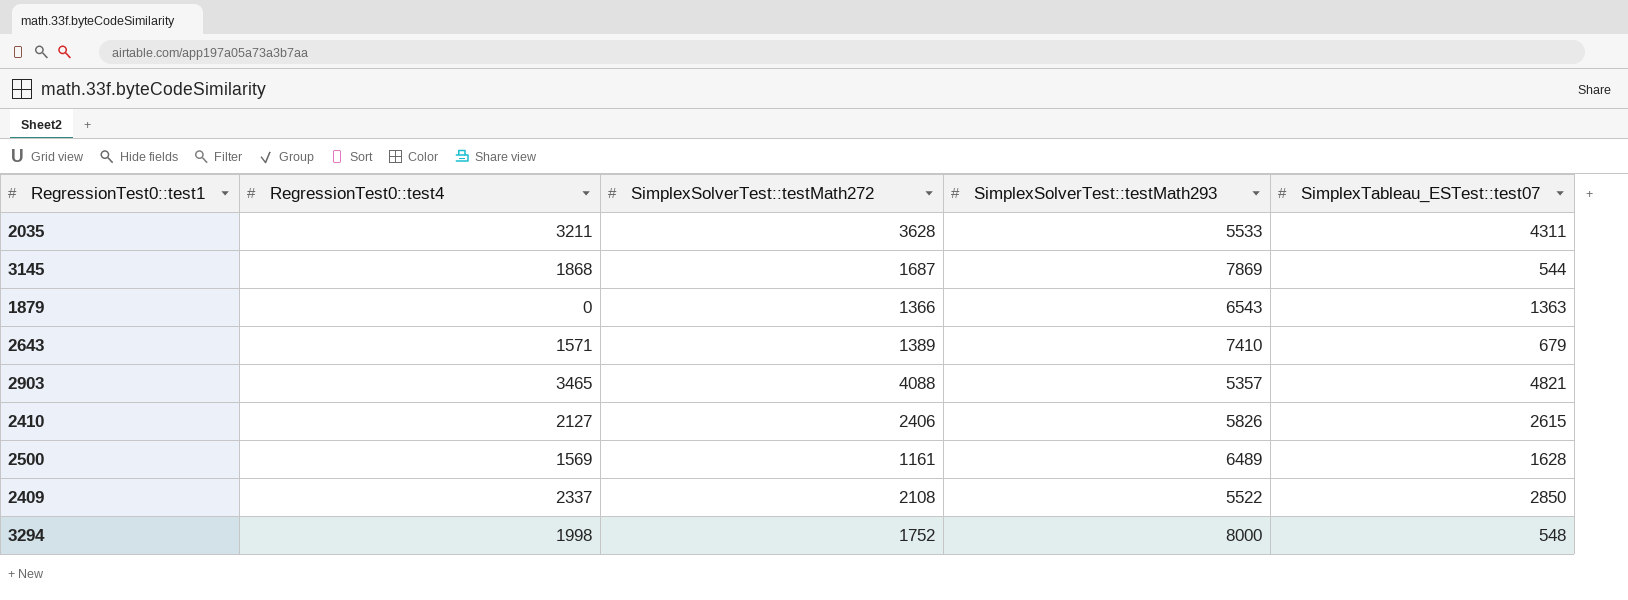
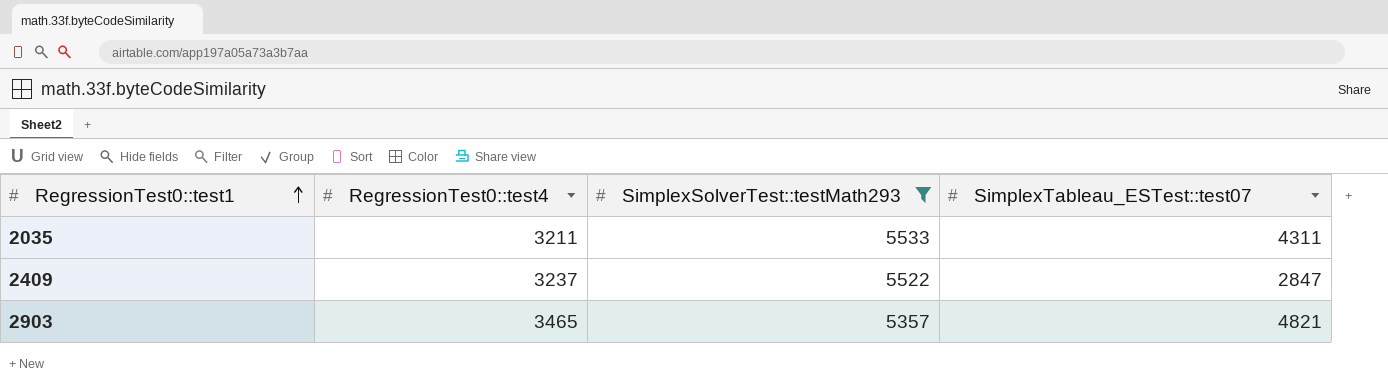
filter: none -> SimplexSolverTest::testMath293 <= 5533
row order: none -> RegressionTest0::test1 ascending
column SimplexSolverTest::testMath272 | position: 3 -> none
2409 | RegressionTest0::test4: 2337 -> 3237
2409 | SimplexTableau_ESTest::test07: 2850 -> 2847

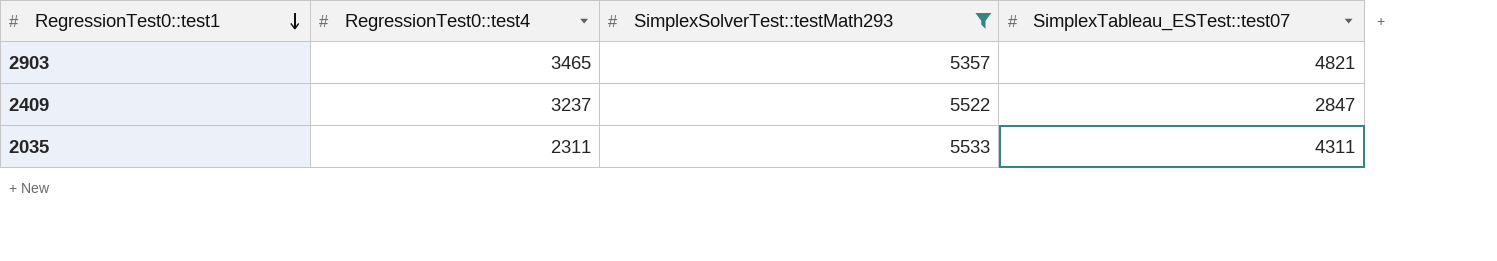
row order: RegressionTest0::test1 ascending -> RegressionTest0::test1 descending
2035 | RegressionTest0::test4: 3211 -> 2311

